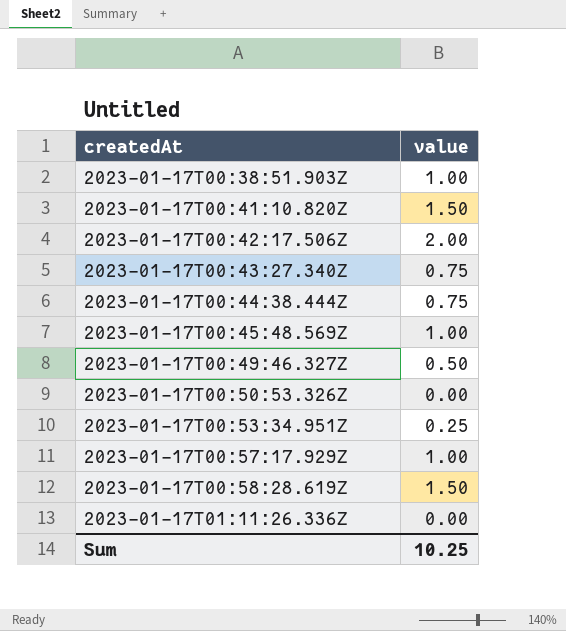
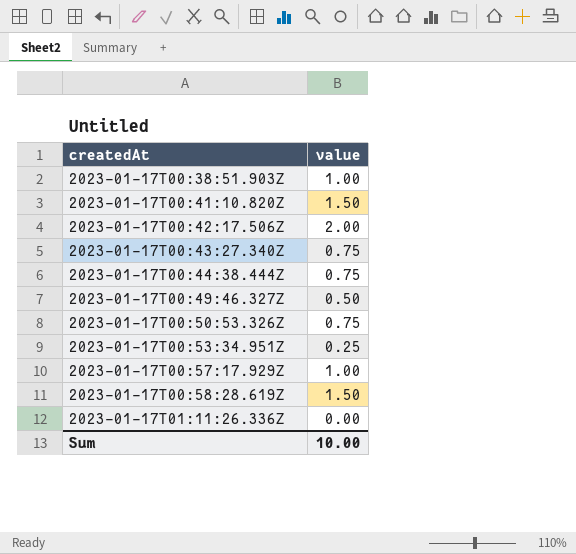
row 2023-01-17T00:45:48.569Z: 1.00 -> none
2023-01-17T00:50:53.326Z | value: 0.00 -> 0.75
Sum | value: 10.25 -> 10.00

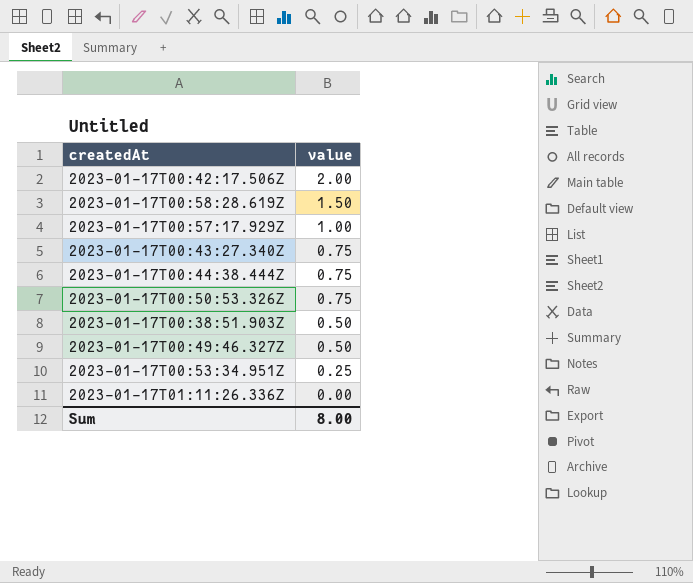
row order: createdAt ascending -> value descending
row 2023-01-17T00:41:10.820Z: 1.50 -> none
2023-01-17T00:38:51.903Z | value: 1.00 -> 0.50
Sum | value: 10.00 -> 8.00

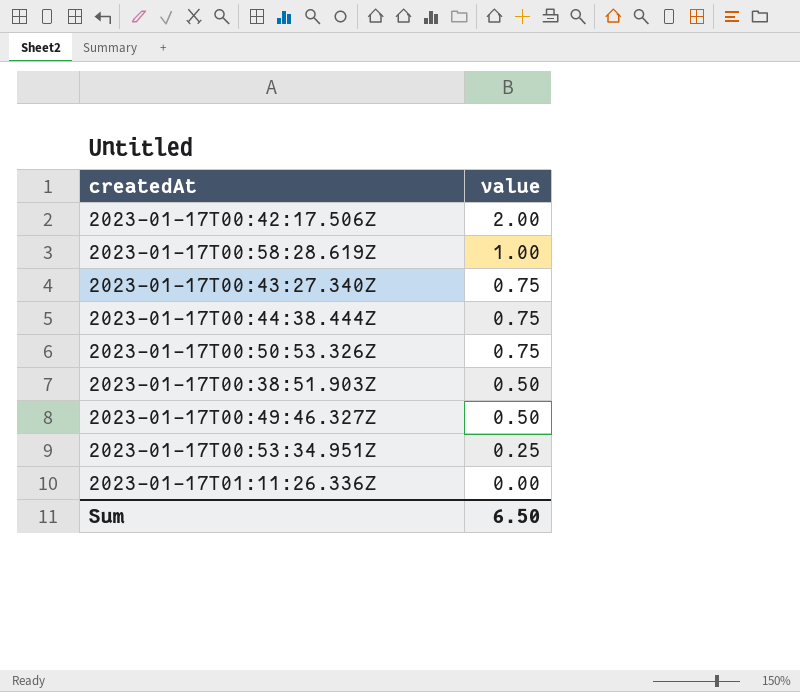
row 2023-01-17T00:57:17.929Z: 1.00 -> none
2023-01-17T00:58:28.619Z | value: 1.50 -> 1.00
Sum | value: 8.00 -> 6.50

